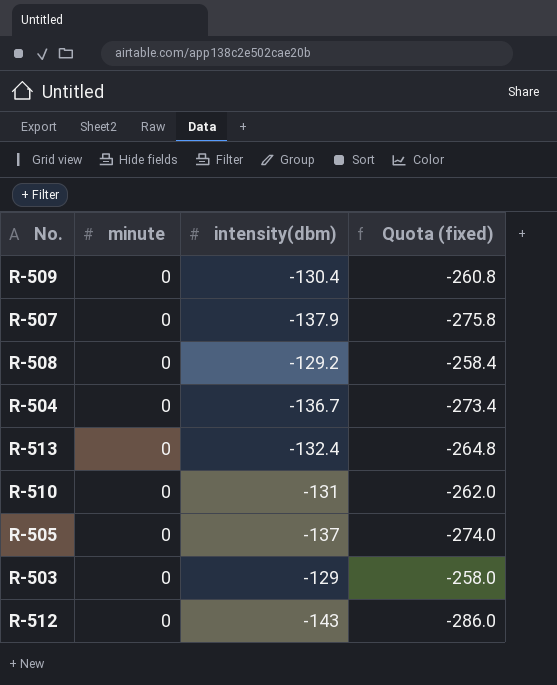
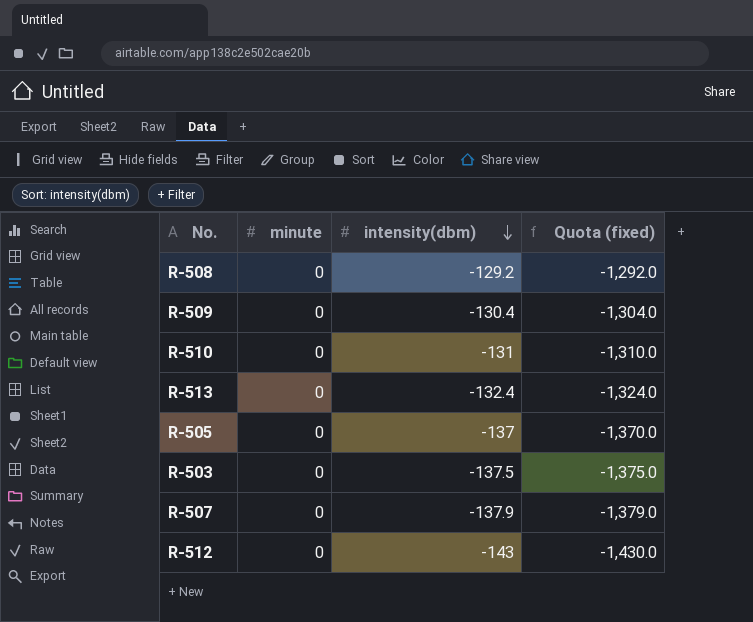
row order: none -> intensity(dbm) descending
column Quota (fixed) | formula: [intensity(dbm)] * 2 -> [intensity(dbm)] * 10
row R-504: 0 | -136.7 | -273.4 -> none
R-503 | intensity(dbm): -129 -> -137.5

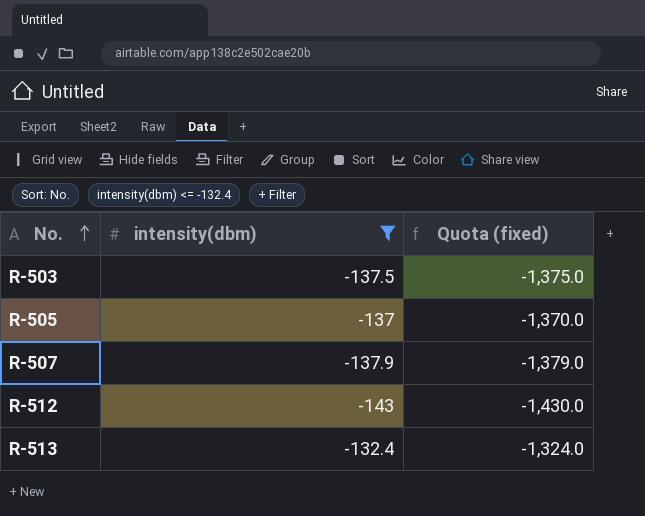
filter: none -> intensity(dbm) <= -132.4
row order: intensity(dbm) descending -> No. ascending
column minute | position: 2 -> none

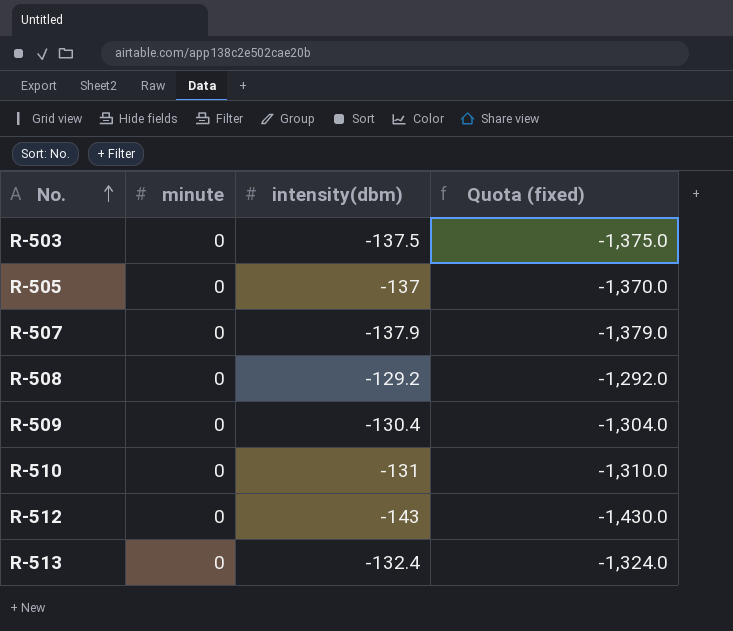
filter: intensity(dbm) <= -132.4 -> none
column minute | position: none -> 2

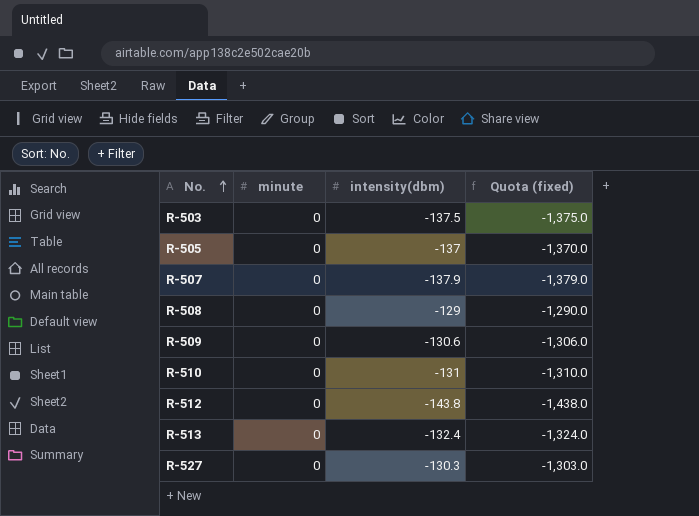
R-508 | intensity(dbm): -129.2 -> -129
R-508 | Quota (fixed): -1,292.0 -> -1,290.0
R-509 | intensity(dbm): -130.4 -> -130.6
R-509 | Quota (fixed): -1,304.0 -> -1,306.0
R-512 | intensity(dbm): -143 -> -143.8
R-512 | Quota (fixed): -1,430.0 -> -1,438.0
row R-527: none -> 0 | -130.3 | -1,303.0

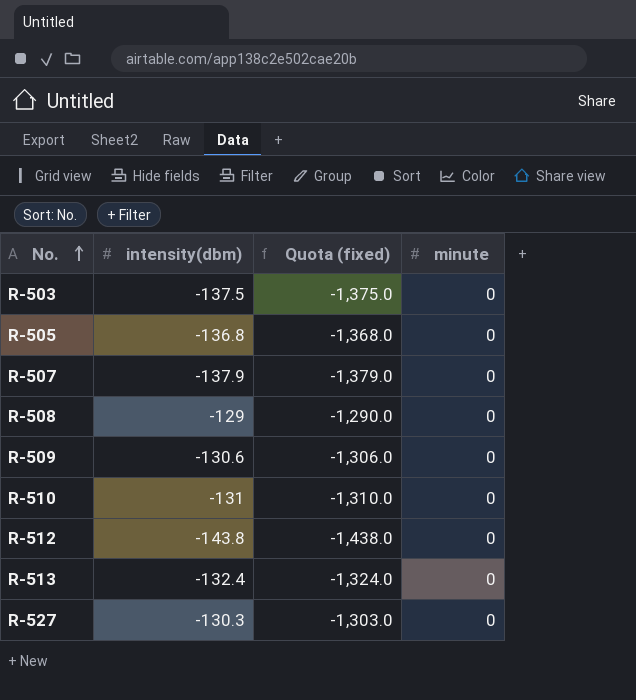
column minute | position: 2 -> 4
R-505 | intensity(dbm): -137 -> -136.8
R-505 | Quota (fixed): -1,370.0 -> -1,368.0

